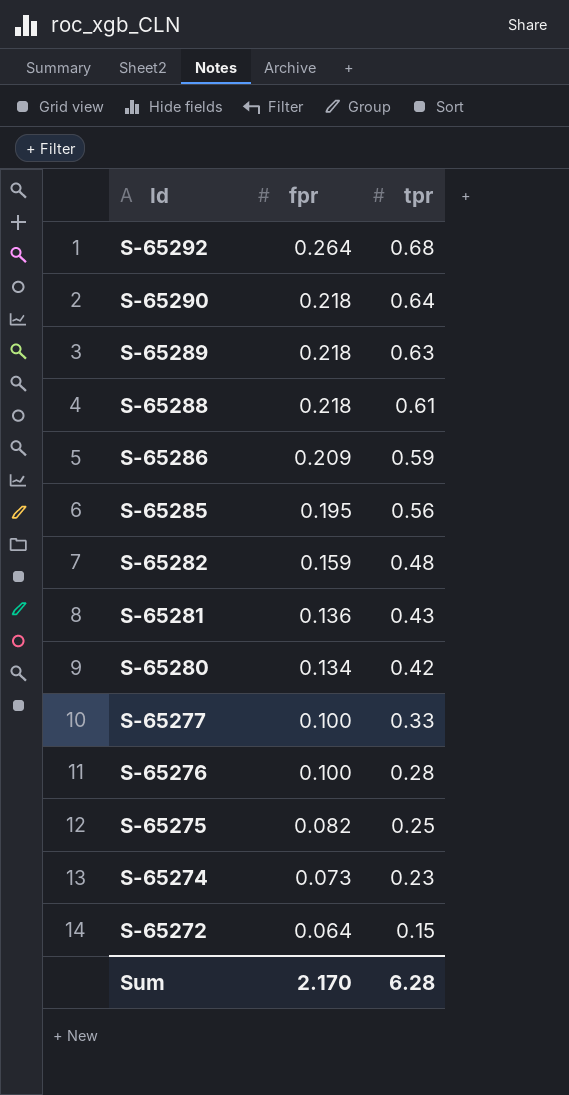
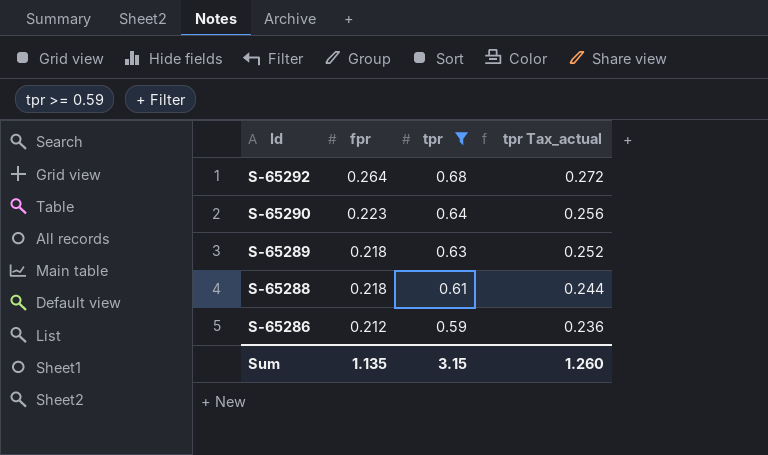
filter: none -> tpr >= 0.59
column tpr Tax_actual | formula: none -> [tpr] * 0.4
S-65290 | fpr: 0.218 -> 0.223
S-65286 | fpr: 0.209 -> 0.212
Sum | fpr: 2.170 -> 1.135
Sum | tpr: 6.28 -> 3.15

